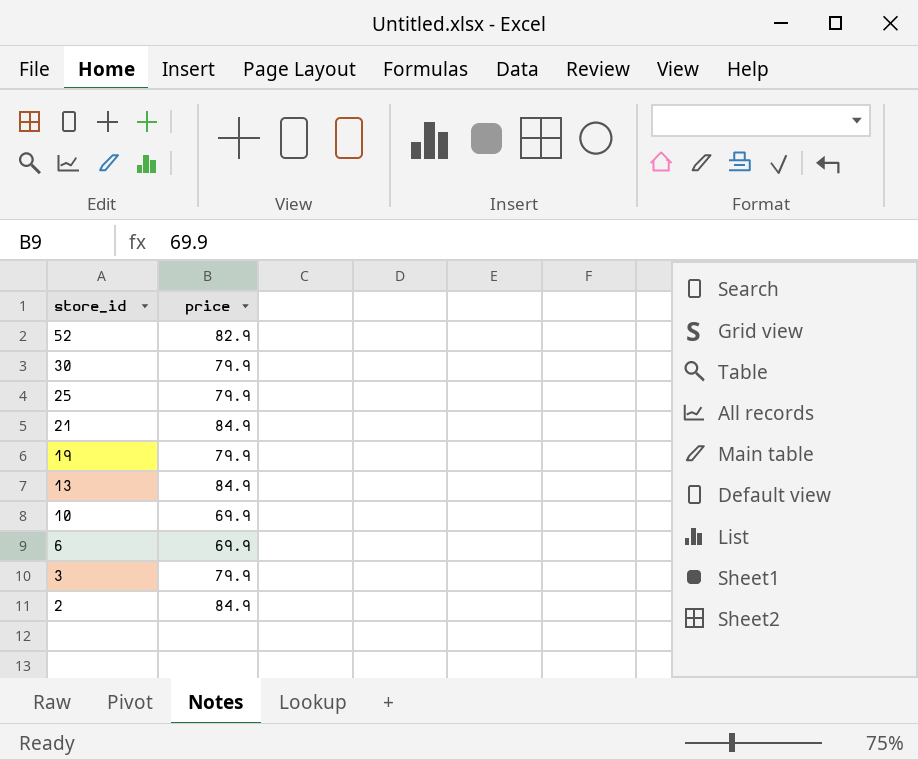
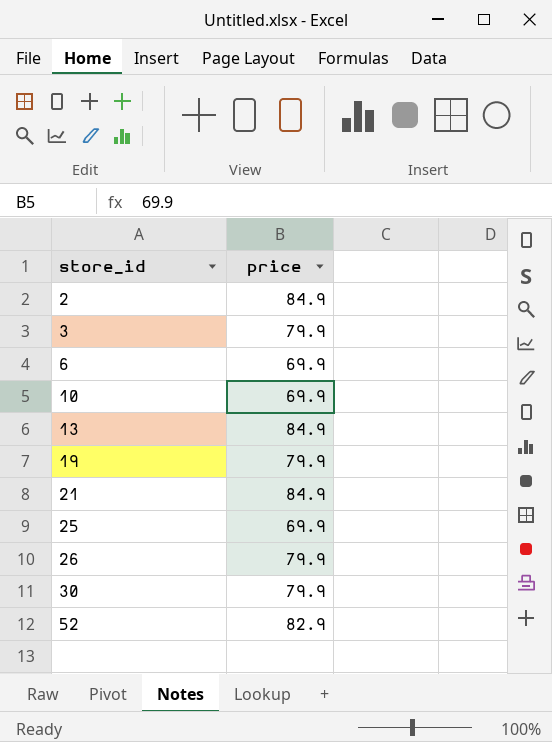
row order: store_id descending -> store_id ascending
25 | price: 79.9 -> 69.9
row 26: none -> 79.9

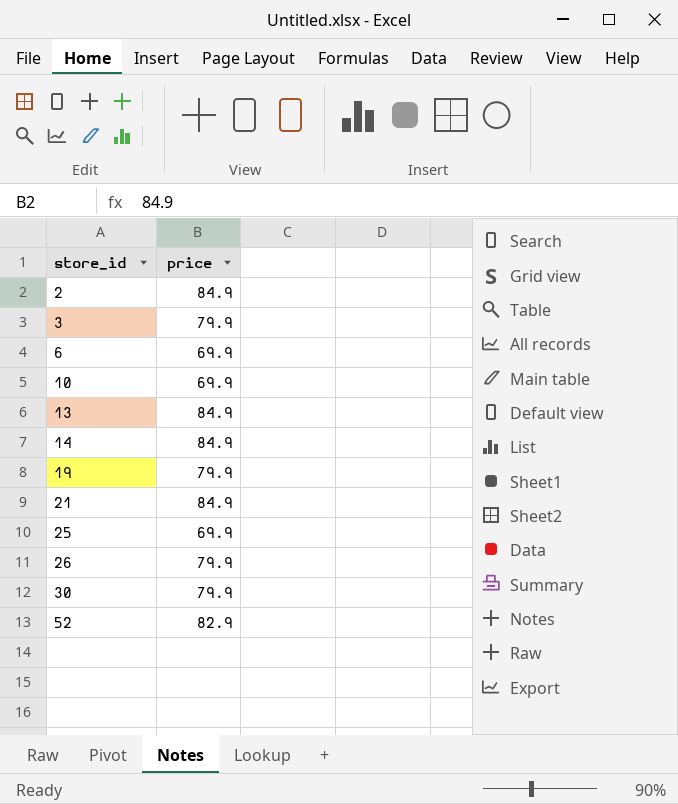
row 14: none -> 84.9

